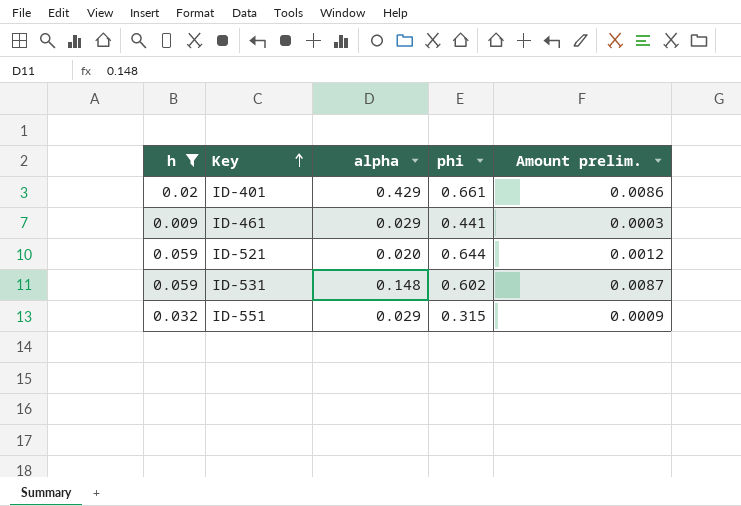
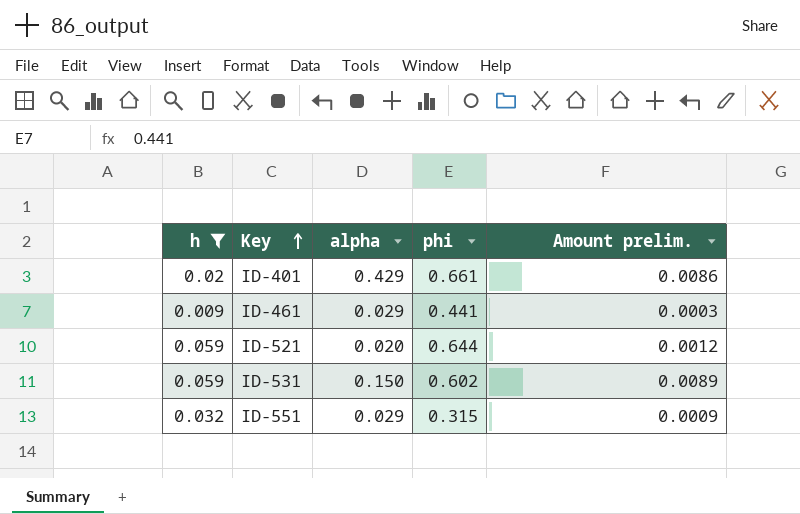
ID-531 | alpha: 0.148 -> 0.150
ID-531 | Amount prelim.: 0.0087 -> 0.0089

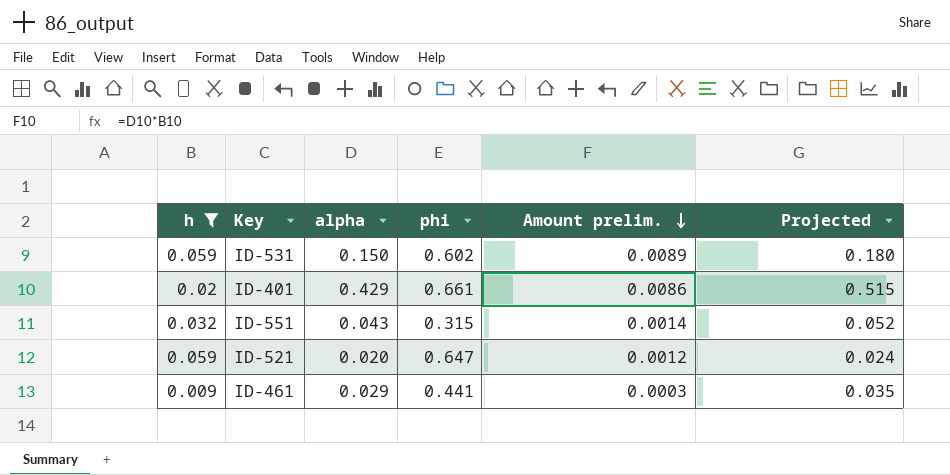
row order: Key ascending -> Amount prelim. descending
column Projected | formula: none -> [alpha] * 1.2
ID-551 | alpha: 0.029 -> 0.043
ID-551 | Amount prelim.: 0.0009 -> 0.0014
ID-521 | phi: 0.644 -> 0.647

